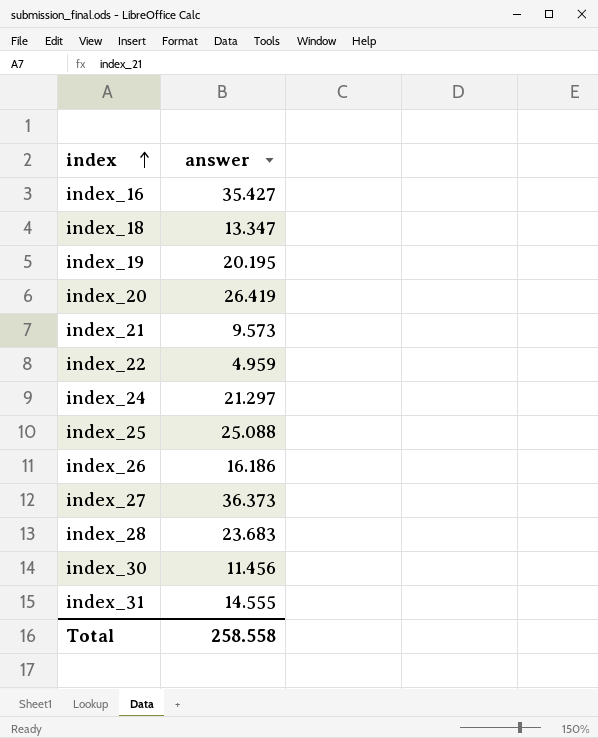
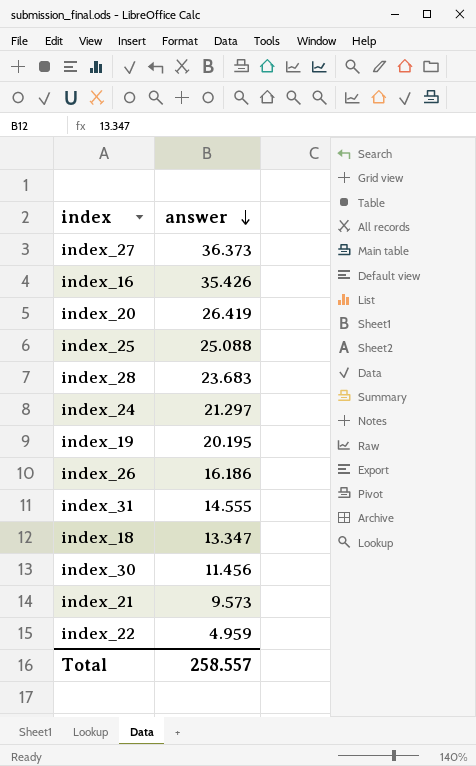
row order: index ascending -> answer descending
index_16 | answer: 35.427 -> 35.426
Total | answer: 258.558 -> 258.557

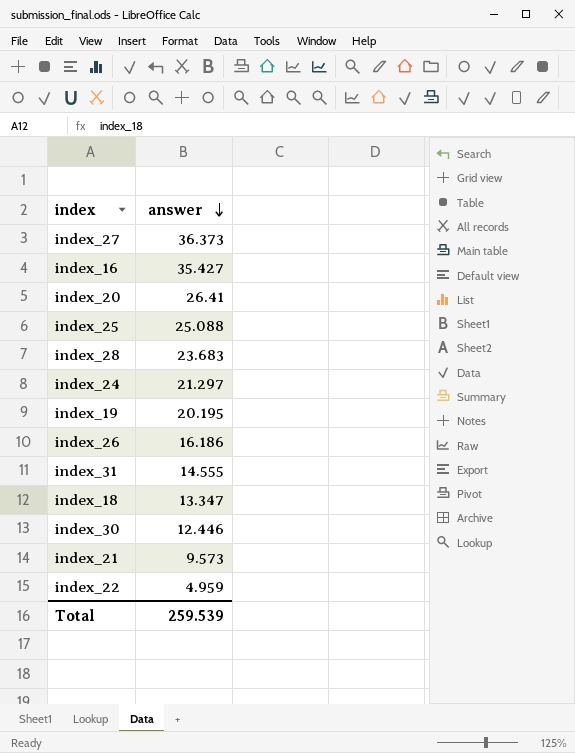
index_16 | answer: 35.426 -> 35.427
index_20 | answer: 26.419 -> 26.41
index_30 | answer: 11.456 -> 12.446
Total | answer: 258.557 -> 259.539

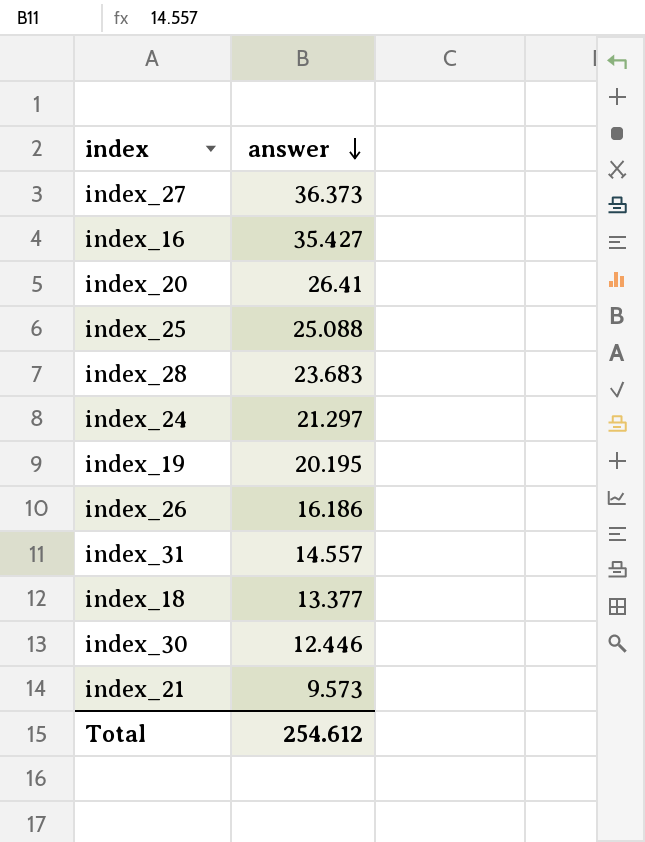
row index_22: 4.959 -> none
index_31 | answer: 14.555 -> 14.557
index_18 | answer: 13.347 -> 13.377
Total | answer: 259.539 -> 254.612

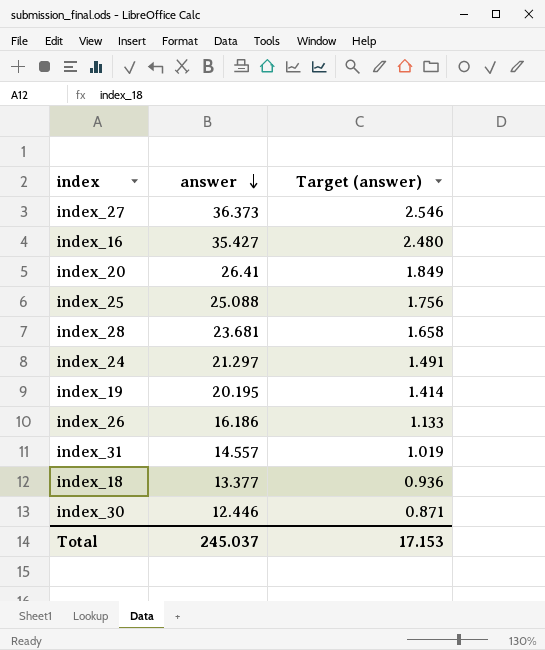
column Target (answer) | formula: none -> [answer] * 0.07
row index_21: 9.573 -> none
index_28 | answer: 23.683 -> 23.681
Total | answer: 254.612 -> 245.037

